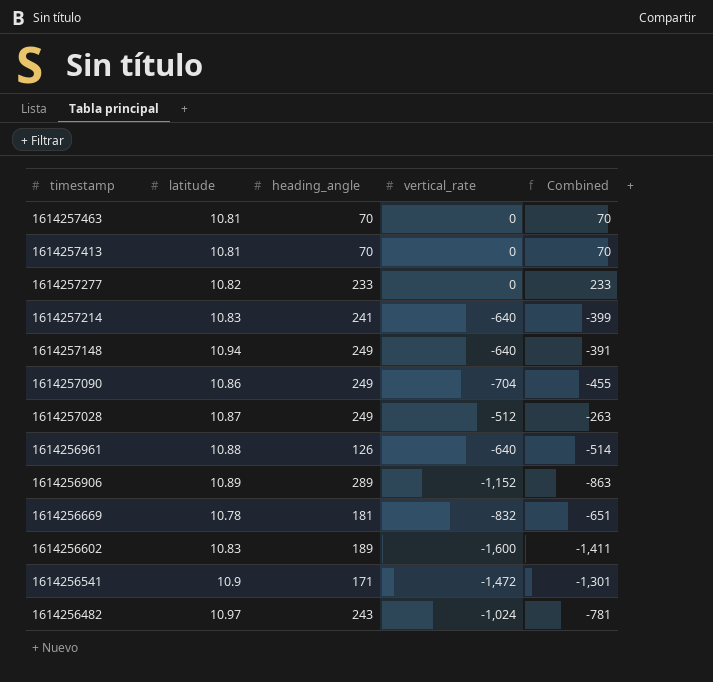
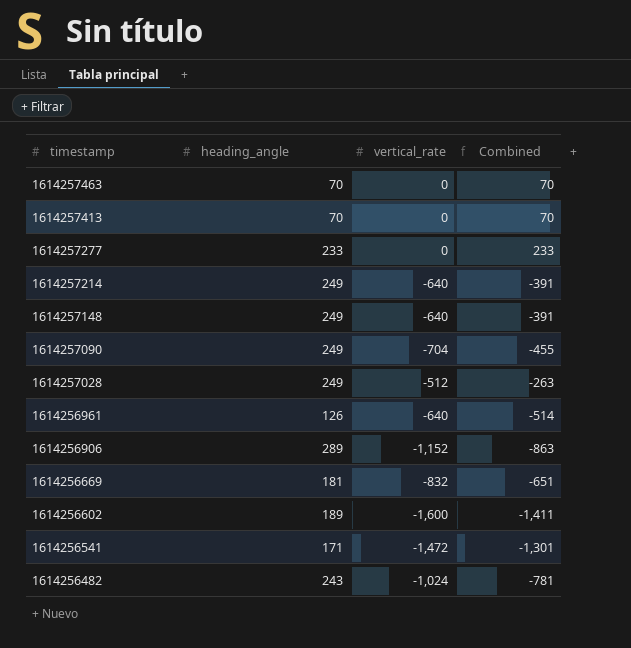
column latitude | position: 2 -> none
1614257214 | heading_angle: 241 -> 249
1614257214 | Combined: -399 -> -391

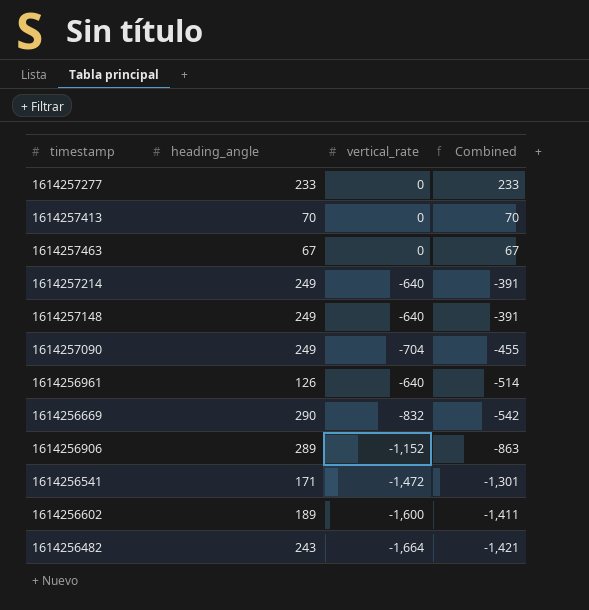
row order: timestamp descending -> Combined descending
row 1614257028: 249 | -512 | -263 -> none
1614257463 | heading_angle: 70 -> 67
1614257463 | Combined: 70 -> 67
1614256669 | heading_angle: 181 -> 290
1614256669 | Combined: -651 -> -542
1614256482 | vertical_rate: -1,024 -> -1,664
1614256482 | Combined: -781 -> -1,421

